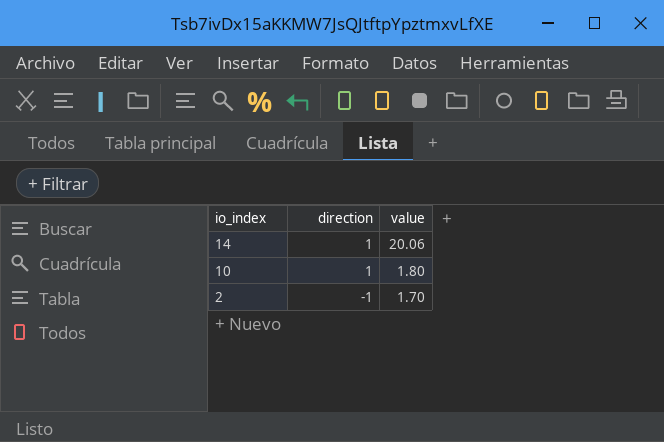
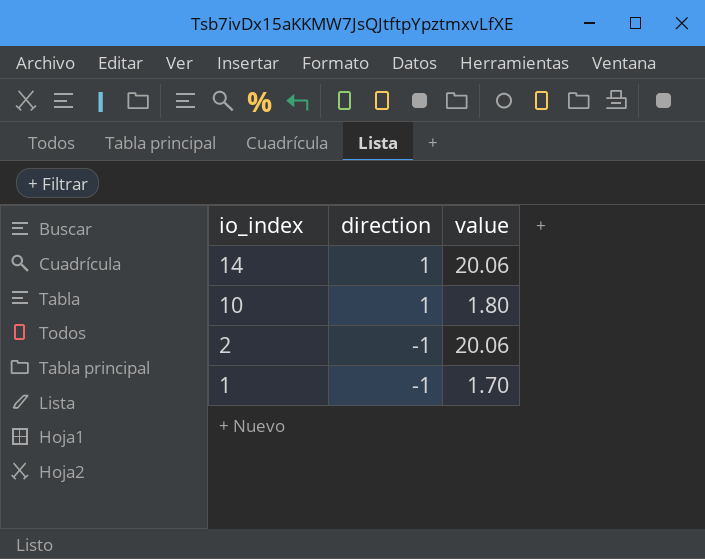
2 | value: 1.70 -> 20.06
row 1: none -> -1 | 1.70

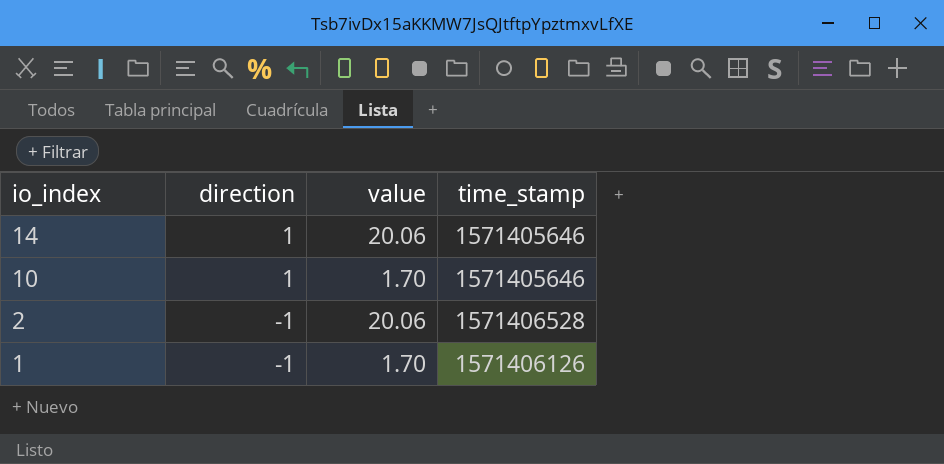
column time_stamp | position: none -> 4
10 | value: 1.80 -> 1.70

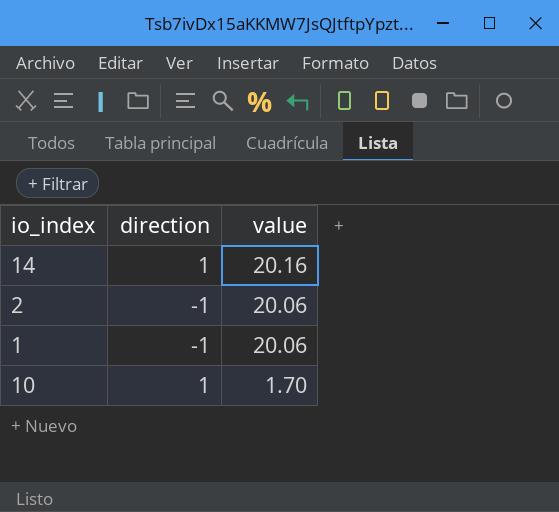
row order: io_index descending -> value descending
column time_stamp | position: 4 -> none
14 | value: 20.06 -> 20.16
1 | value: 1.70 -> 20.06

